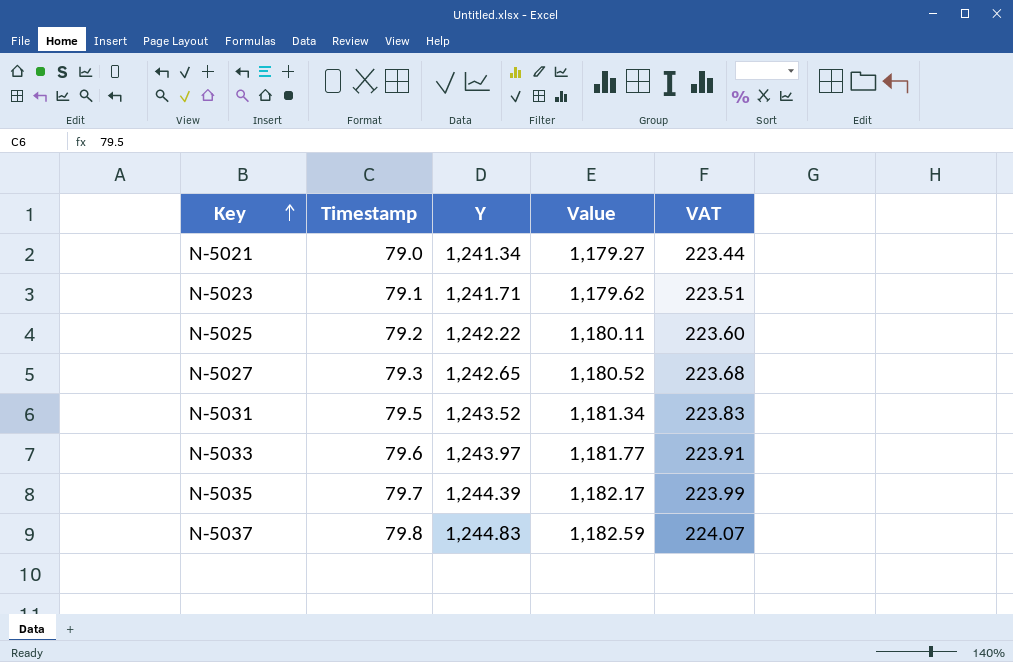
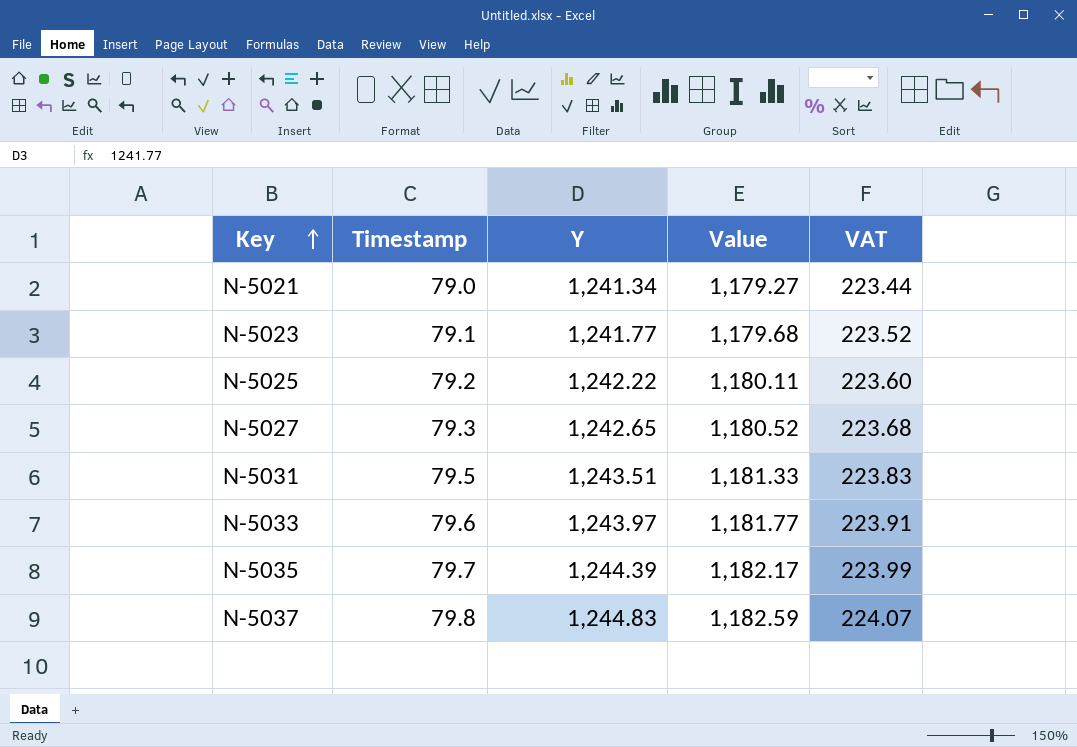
N-5023 | Y: 1,241.71 -> 1,241.77
N-5023 | Value: 1,179.62 -> 1,179.68
N-5023 | VAT: 223.51 -> 223.52
N-5031 | Y: 1,243.52 -> 1,243.51
N-5031 | Value: 1,181.34 -> 1,181.33

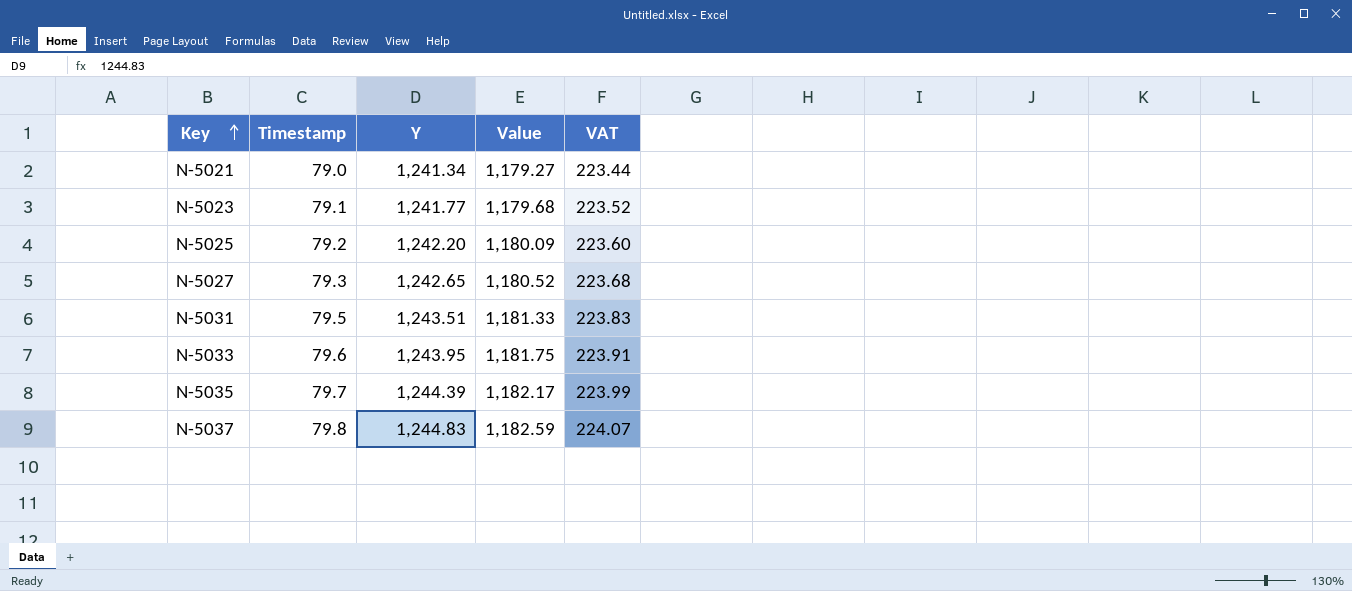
N-5025 | Y: 1,242.22 -> 1,242.20
N-5025 | Value: 1,180.11 -> 1,180.09
N-5033 | Y: 1,243.97 -> 1,243.95
N-5033 | Value: 1,181.77 -> 1,181.75

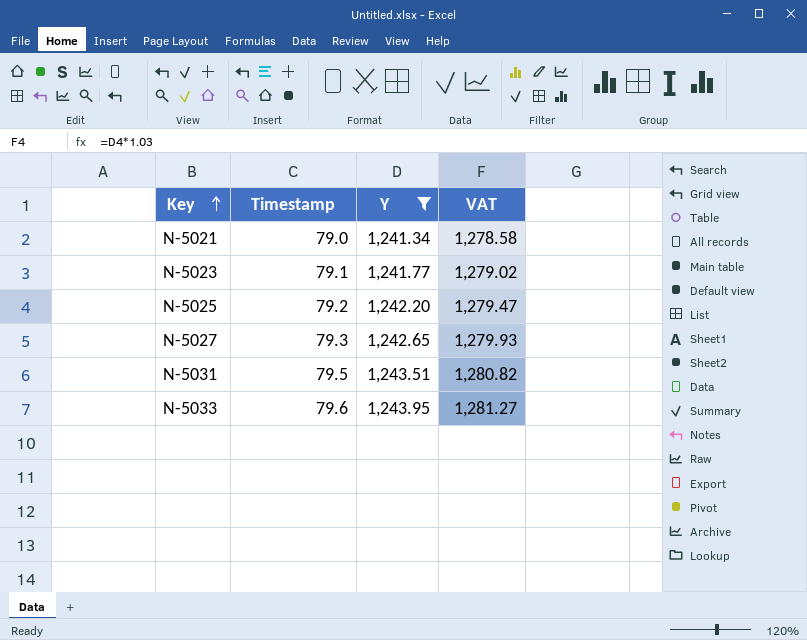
filter: none -> Y <= 1,243.95
column Value | formula: [Y] * 0.95 -> none
column VAT | formula: [Y] * 0.18 -> [Y] * 1.03

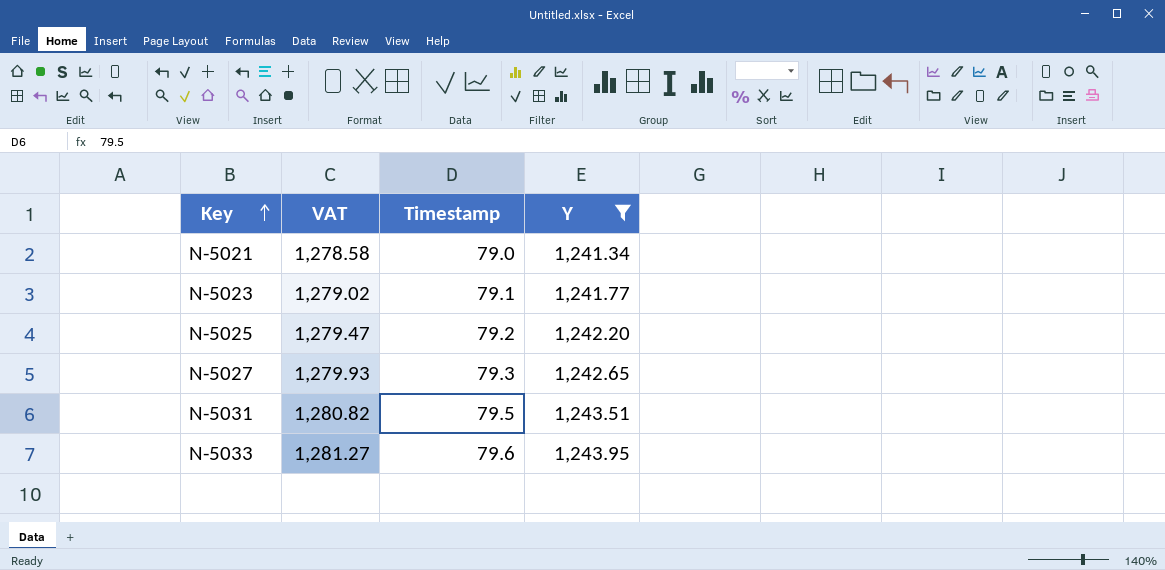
column VAT | position: 4 -> 2

